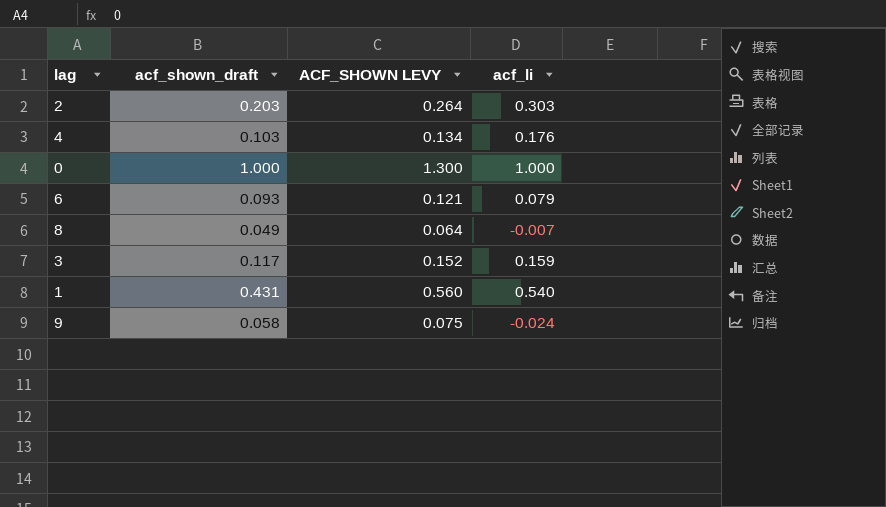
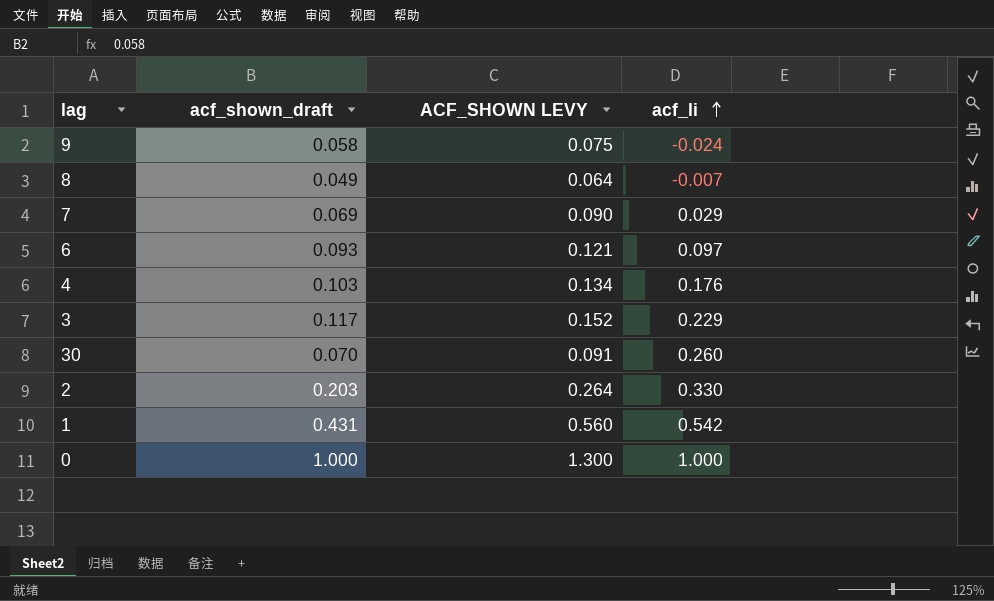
row order: none -> acf_li ascending
row 7: none -> 0.069 | 0.090 | 0.029
6 | acf_li: 0.079 -> 0.097
3 | acf_li: 0.159 -> 0.229
row 30: none -> 0.070 | 0.091 | 0.260
2 | acf_li: 0.303 -> 0.330
1 | acf_li: 0.540 -> 0.542

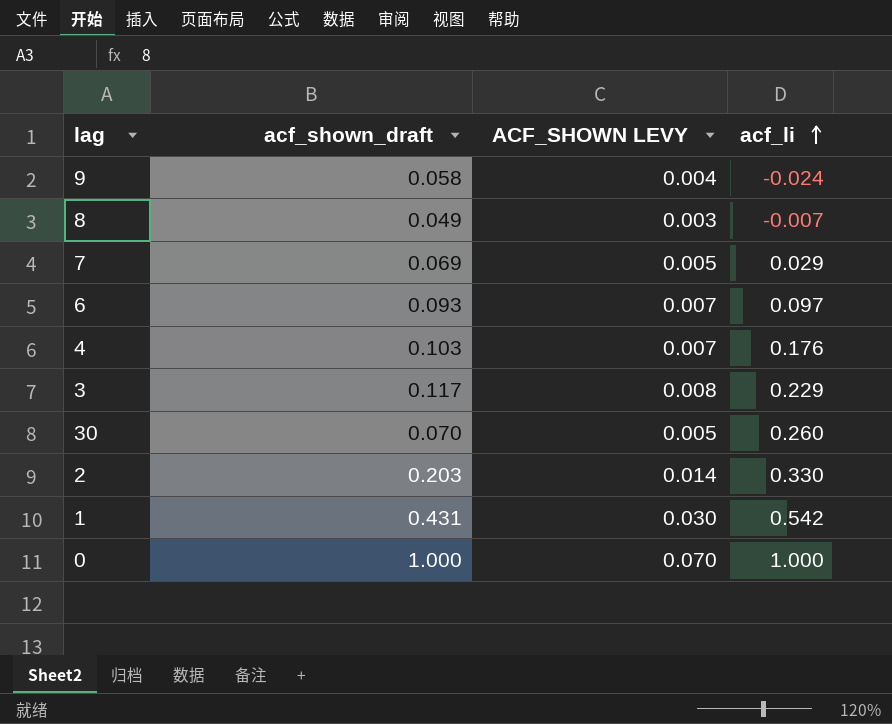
column ACF_SHOWN LEVY | formula: [acf_shown_draft] * 1.3 -> [acf_shown_draft] * 0.07

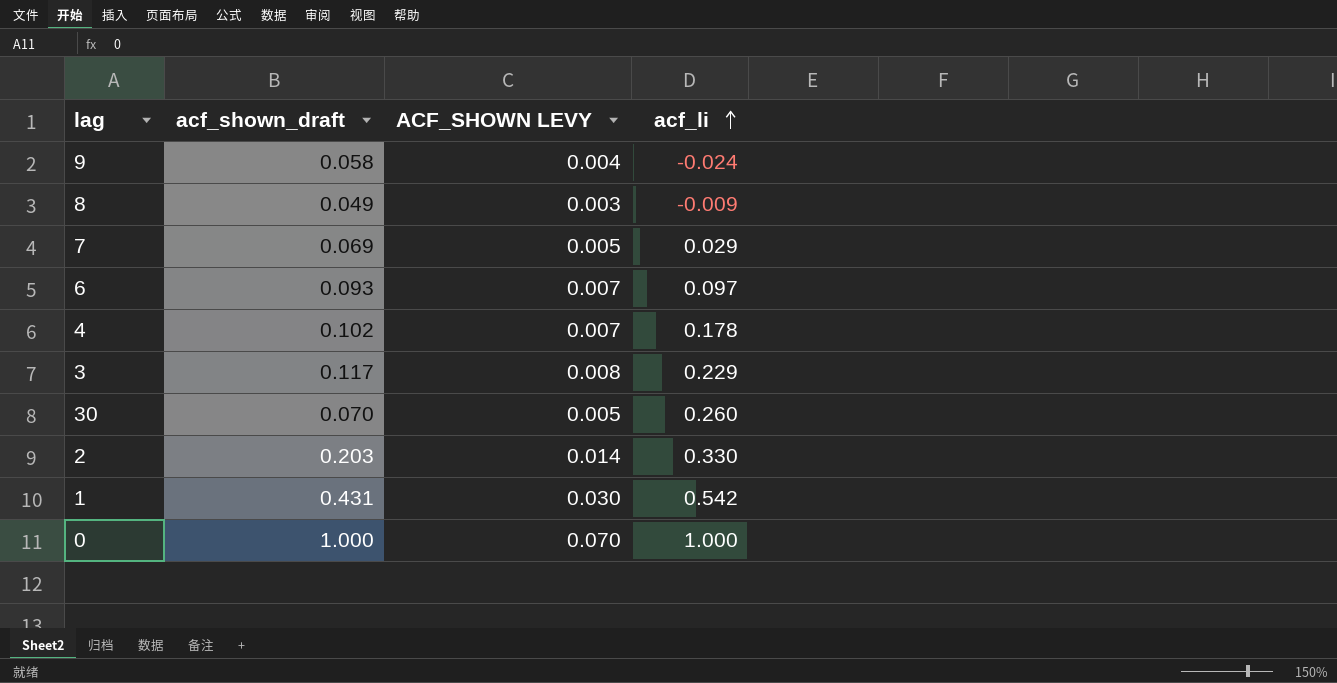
8 | acf_li: -0.007 -> -0.009
4 | acf_shown_draft: 0.103 -> 0.102
4 | acf_li: 0.176 -> 0.178

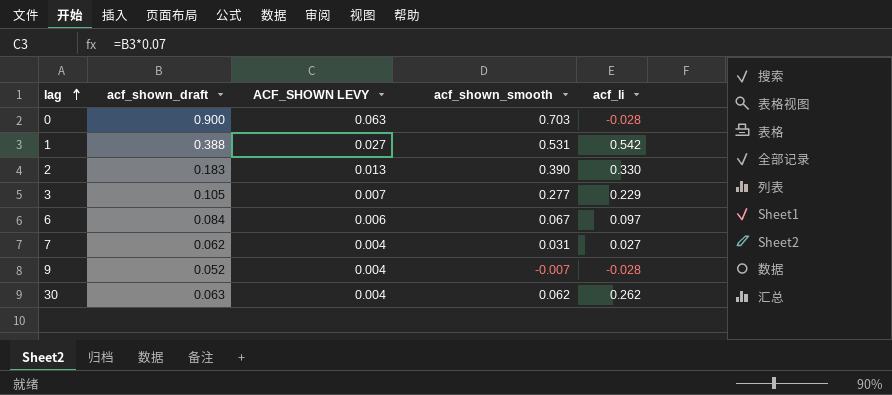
row order: acf_li ascending -> lag ascending
column acf_shown_smooth | position: none -> 4
row 8: 0.049 | 0.003 | -0.009 -> none
row 4: 0.102 | 0.007 | 0.178 -> none
0 | acf_shown_draft: 1.000 -> 0.900
0 | ACF_SHOWN LEVY: 0.070 -> 0.063
0 | acf_li: 1.000 -> -0.028
1 | acf_shown_draft: 0.431 -> 0.388
1 | ACF_SHOWN LEVY: 0.030 -> 0.027
2 | acf_shown_draft: 0.203 -> 0.183
2 | ACF_SHOWN LEVY: 0.014 -> 0.013
3 | acf_shown_draft: 0.117 -> 0.105
3 | ACF_SHOWN LEVY: 0.008 -> 0.007
6 | acf_shown_draft: 0.093 -> 0.084
6 | ACF_SHOWN LEVY: 0.007 -> 0.006
7 | acf_shown_draft: 0.069 -> 0.062
7 | ACF_SHOWN LEVY: 0.005 -> 0.004
7 | acf_li: 0.029 -> 0.027
9 | acf_shown_draft: 0.058 -> 0.052
9 | acf_li: -0.024 -> -0.028
30 | acf_shown_draft: 0.070 -> 0.063
30 | ACF_SHOWN LEVY: 0.005 -> 0.004
30 | acf_li: 0.260 -> 0.262

